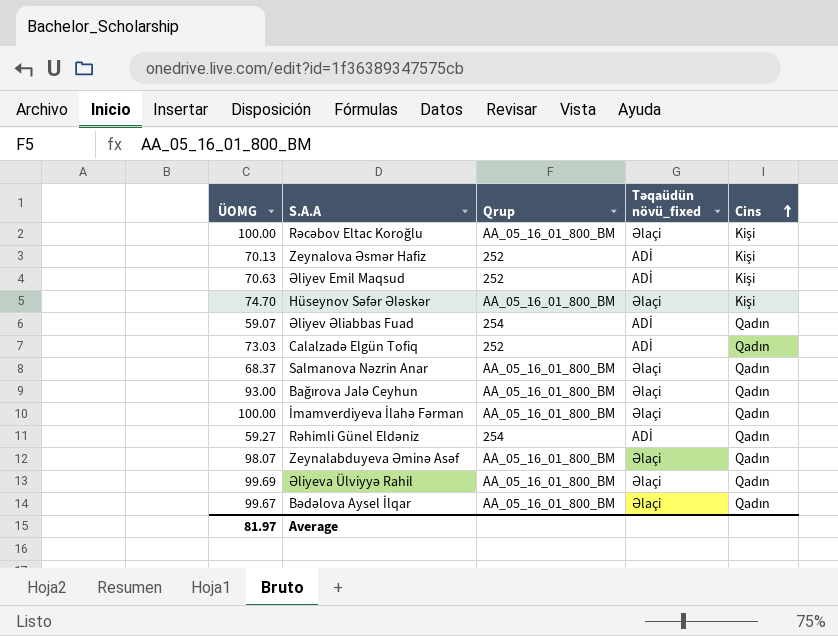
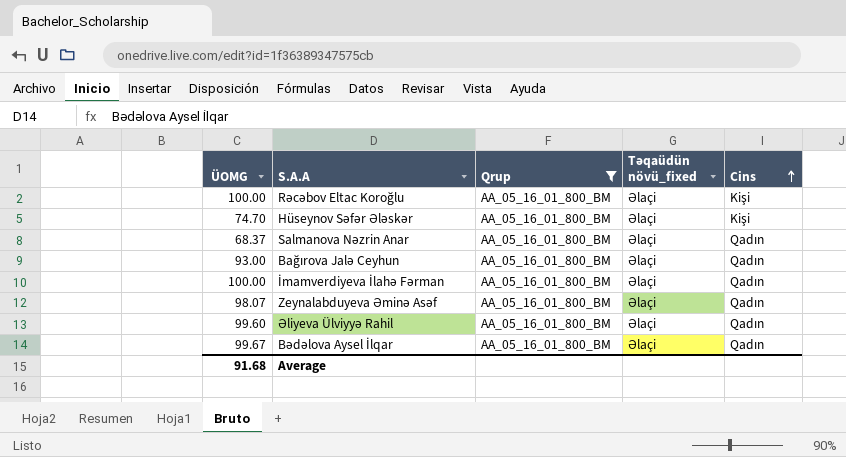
filter: none -> Qrup = AA_05_16_01_800_BM
Əliyeva Ülviyyə Rahil | ÜOMG: 99.69 -> 99.60
Average | ÜOMG: 81.97 -> 91.68

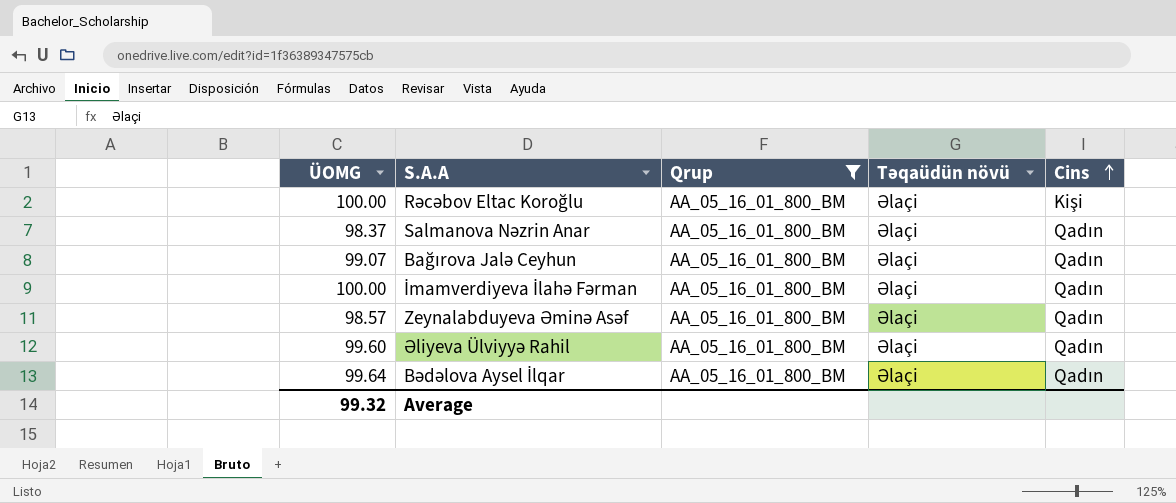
column name: Təqaüdün növü_fixed -> Təqaüdün növü
row Hüseynov Səfər Ələskər: 74.70 | AA_05_16_01_800_BM | Əlaçi | Kişi -> none
Salmanova Nəzrin Anar | ÜOMG: 68.37 -> 98.37
Bağırova Jalə Ceyhun | ÜOMG: 93.00 -> 99.07
Zeynalabduyeva Əminə Asəf | ÜOMG: 98.07 -> 98.57
Bədəlova Aysel İlqar | ÜOMG: 99.67 -> 99.64
Average | ÜOMG: 91.68 -> 99.32

